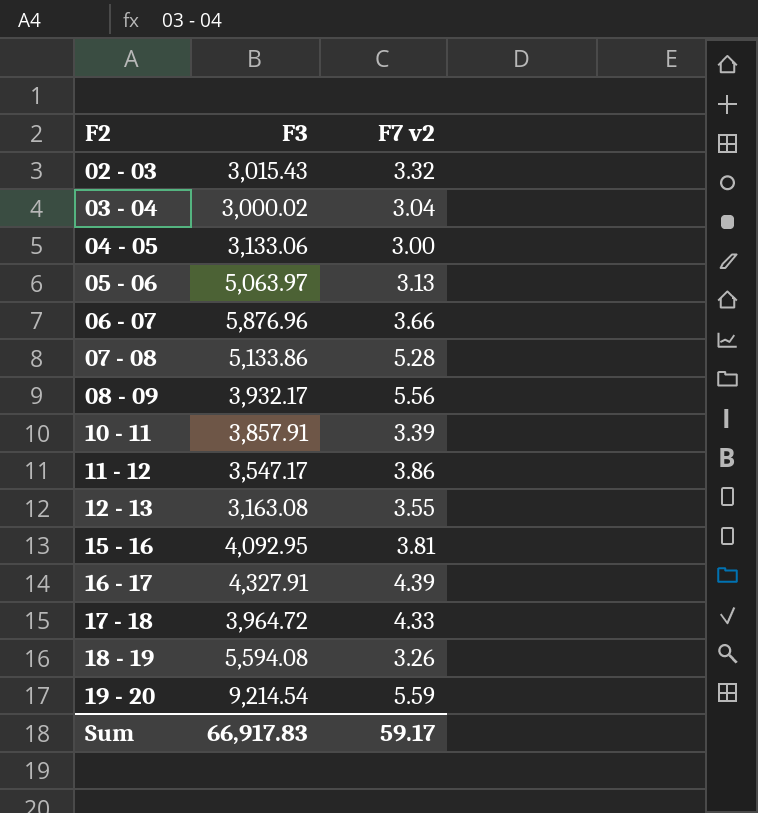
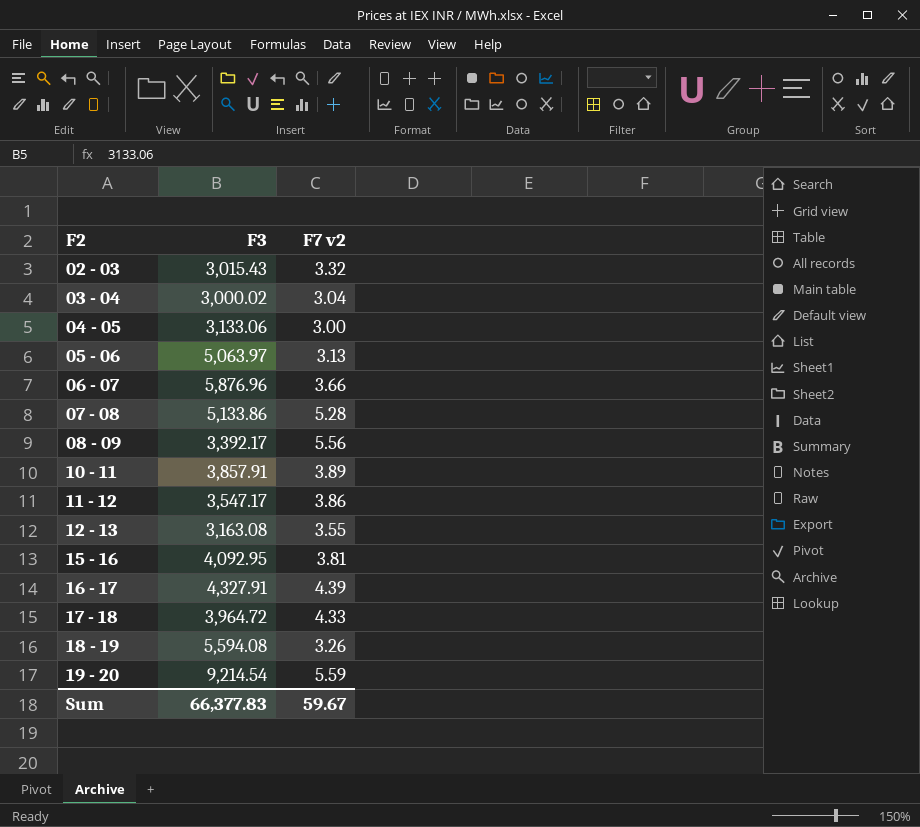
08 - 09 | F3: 3,932.17 -> 3,392.17
10 - 11 | F7 v2: 3.39 -> 3.89
Sum | F3: 66,917.83 -> 66,377.83
Sum | F7 v2: 59.17 -> 59.67

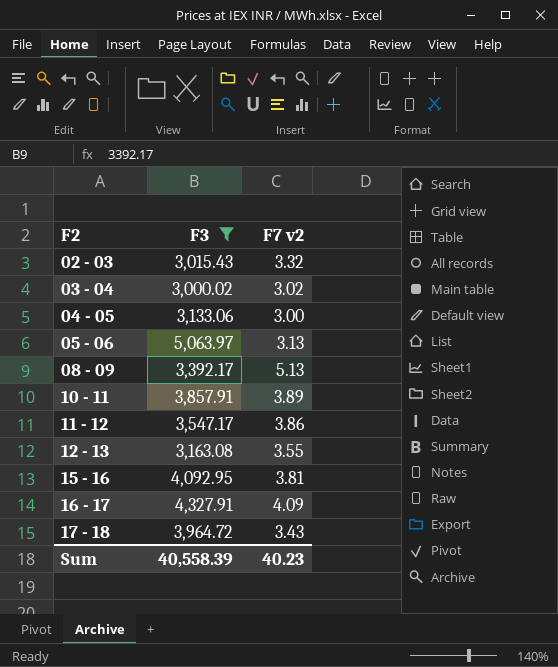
filter: none -> F3 <= 5,063.97
03 - 04 | F7 v2: 3.04 -> 3.02
08 - 09 | F7 v2: 5.56 -> 5.13
16 - 17 | F7 v2: 4.39 -> 4.09
17 - 18 | F7 v2: 4.33 -> 3.43
Sum | F3: 66,377.83 -> 40,558.39
Sum | F7 v2: 59.67 -> 40.23

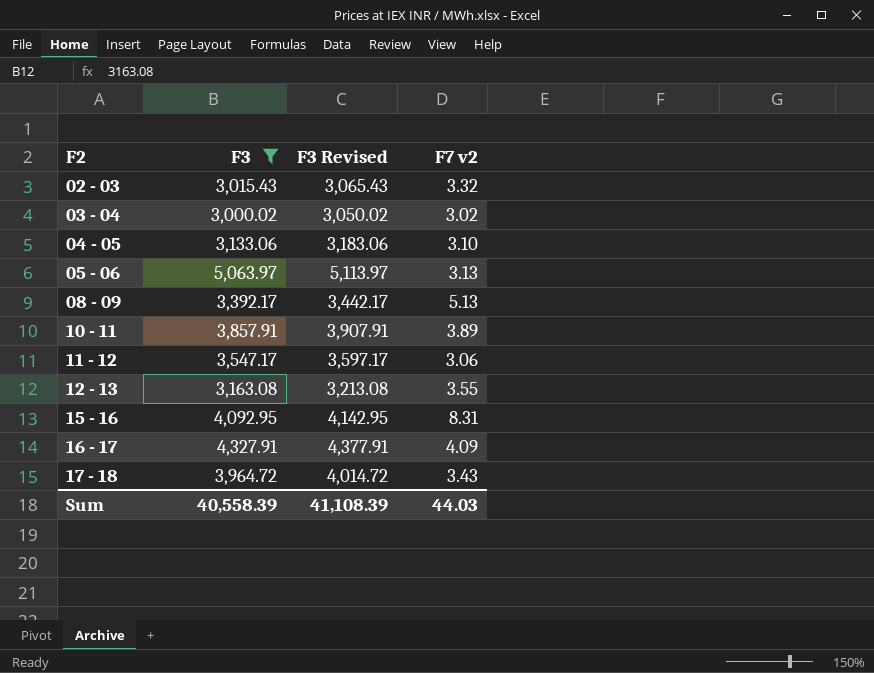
column F3 Revised | formula: none -> [F3] + 50
04 - 05 | F7 v2: 3.00 -> 3.10
11 - 12 | F7 v2: 3.86 -> 3.06
15 - 16 | F7 v2: 3.81 -> 8.31
Sum | F7 v2: 40.23 -> 44.03

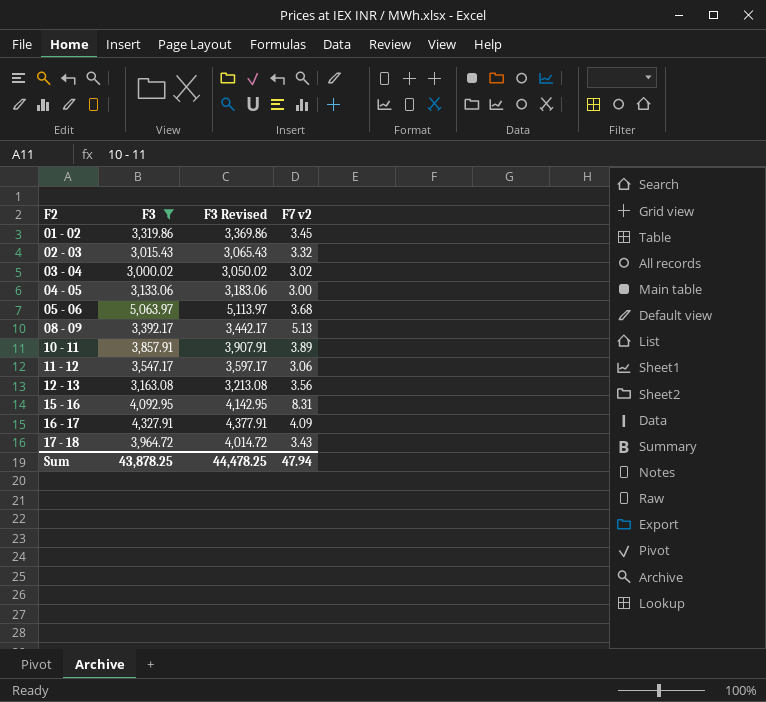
row 01 - 02: none -> 3,319.86 | 3,369.86 | 3.45
04 - 05 | F7 v2: 3.10 -> 3.00
05 - 06 | F7 v2: 3.13 -> 3.68
12 - 13 | F7 v2: 3.55 -> 3.56
Sum | F3: 40,558.39 -> 43,878.25
Sum | F3 Revised: 41,108.39 -> 44,478.25
Sum | F7 v2: 44.03 -> 47.94

